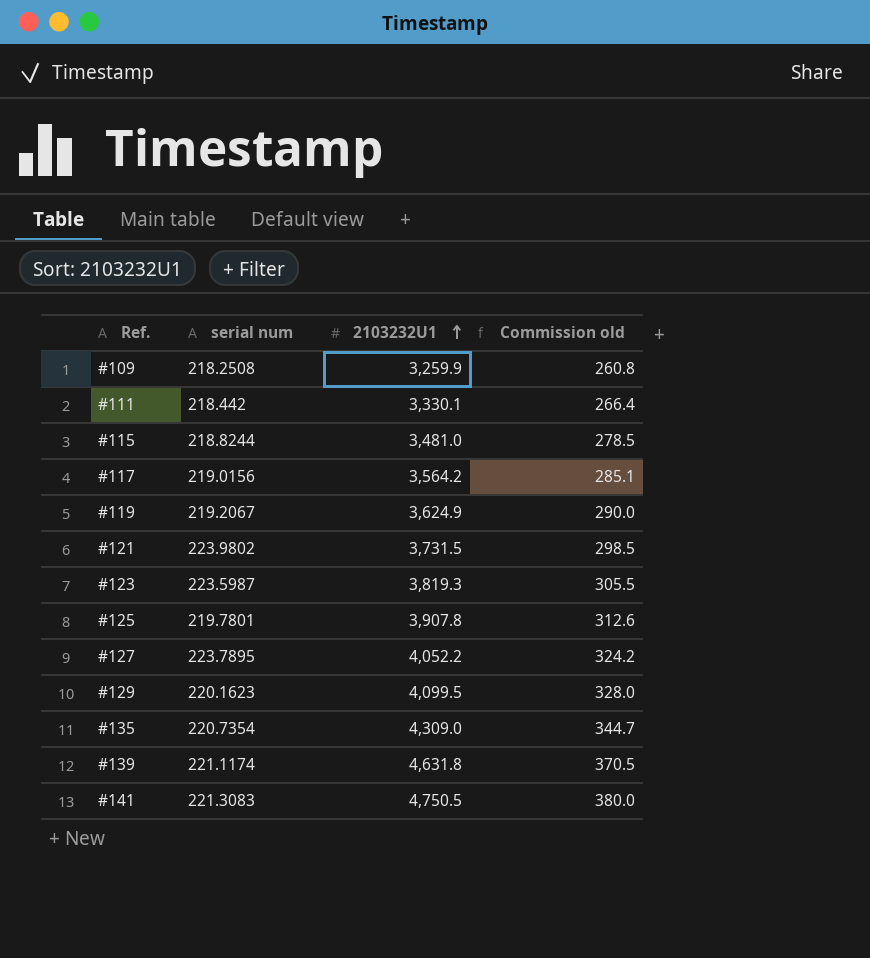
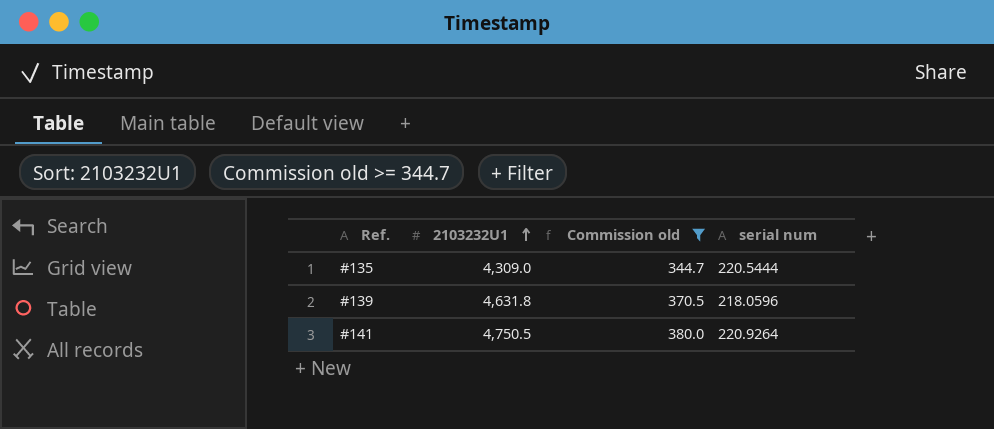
filter: none -> Commission old >= 344.7
column serial num | position: 2 -> 4
#135 | serial num: 220.7354 -> 220.5444
#139 | serial num: 221.1174 -> 218.0596
#141 | serial num: 221.3083 -> 220.9264

